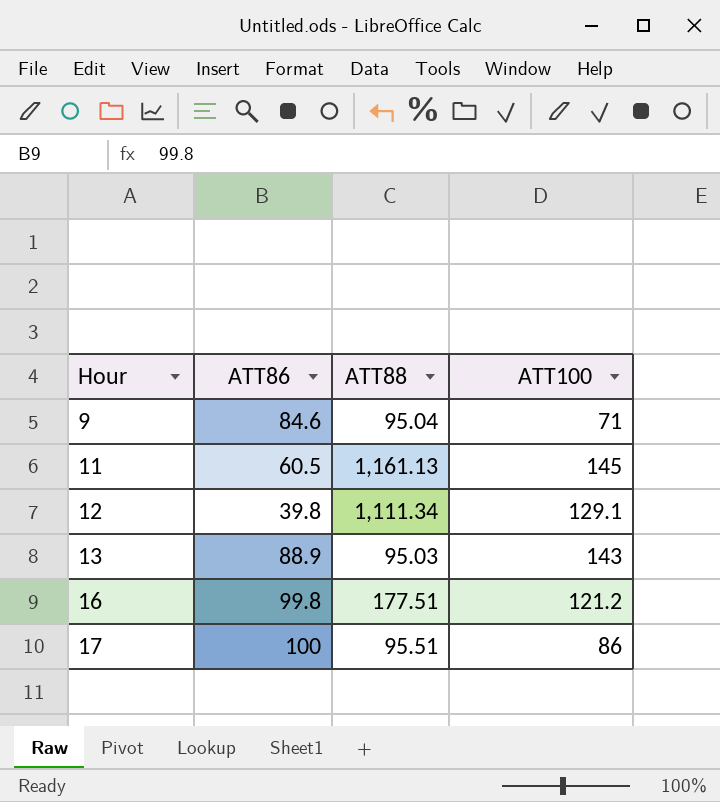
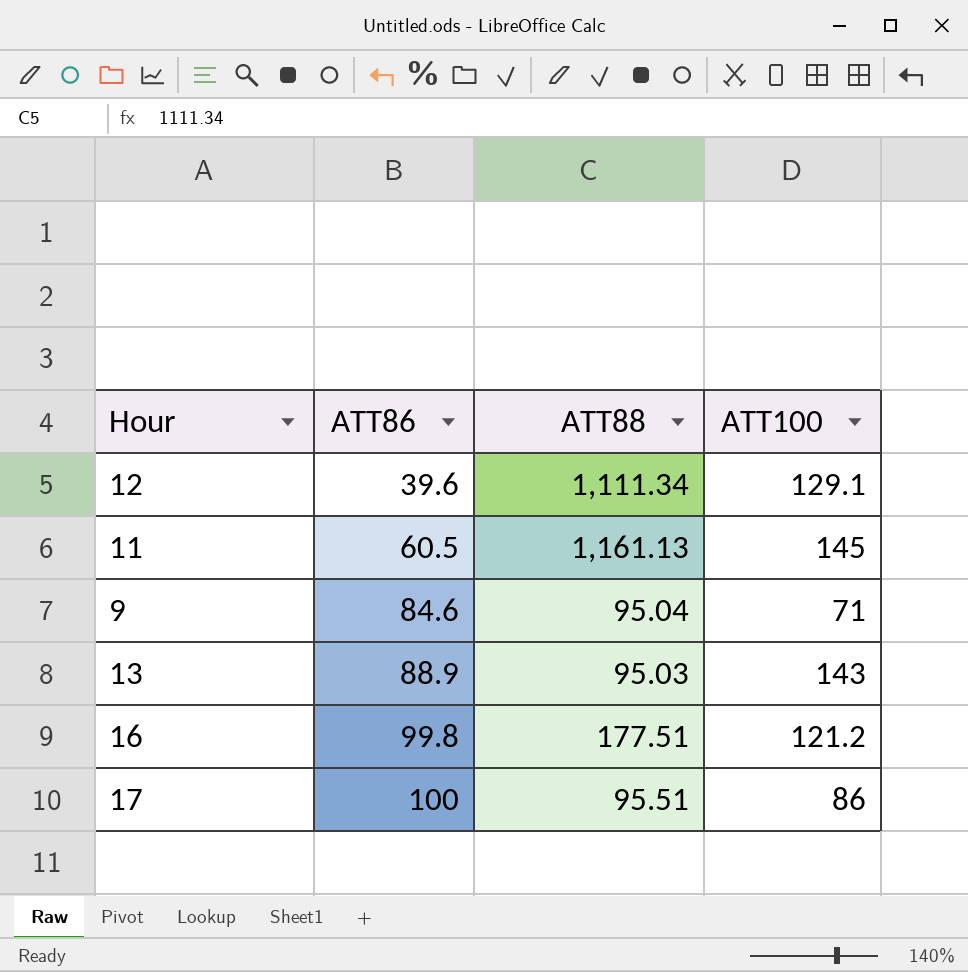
row order: Hour ascending -> ATT86 ascending
12 | ATT86: 39.8 -> 39.6

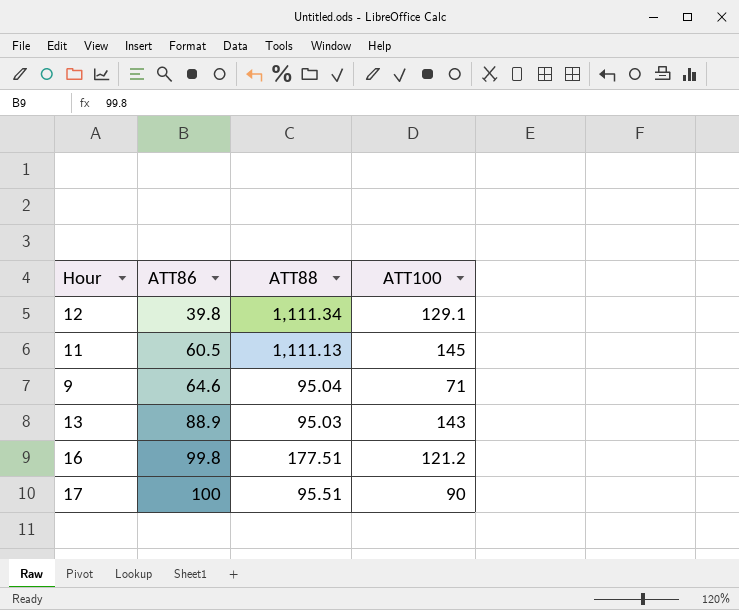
12 | ATT86: 39.6 -> 39.8
11 | ATT88: 1,161.13 -> 1,111.13
9 | ATT86: 84.6 -> 64.6
17 | ATT100: 86 -> 90

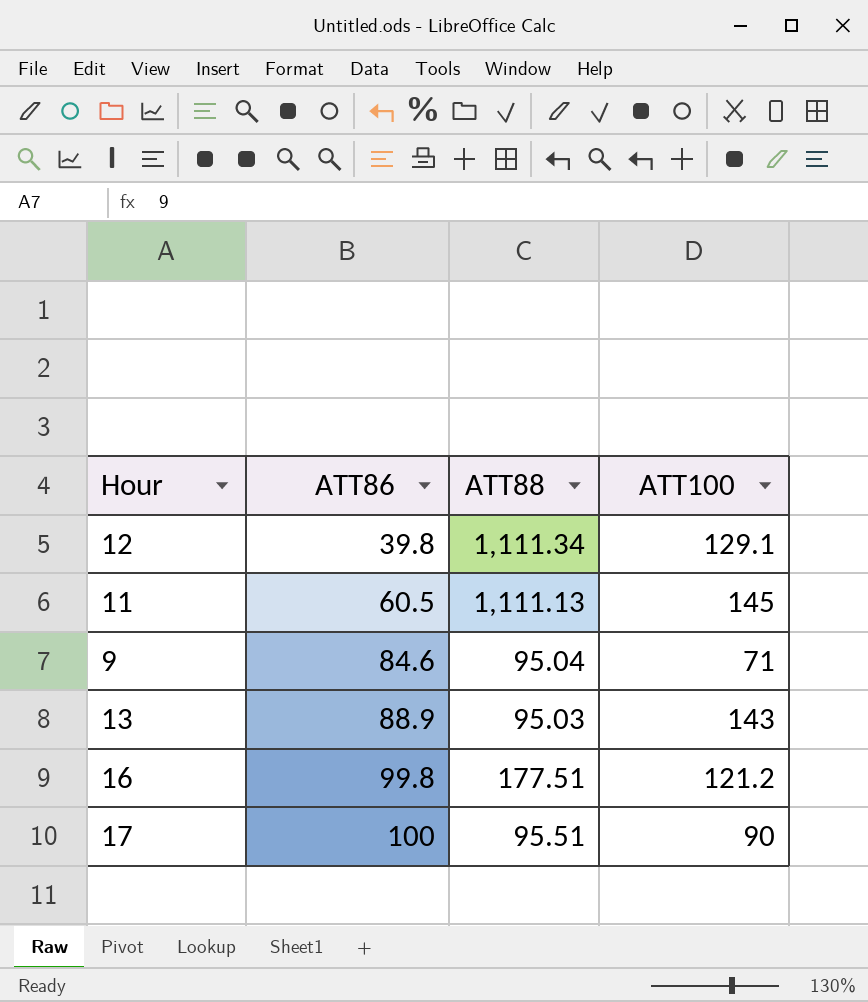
9 | ATT86: 64.6 -> 84.6

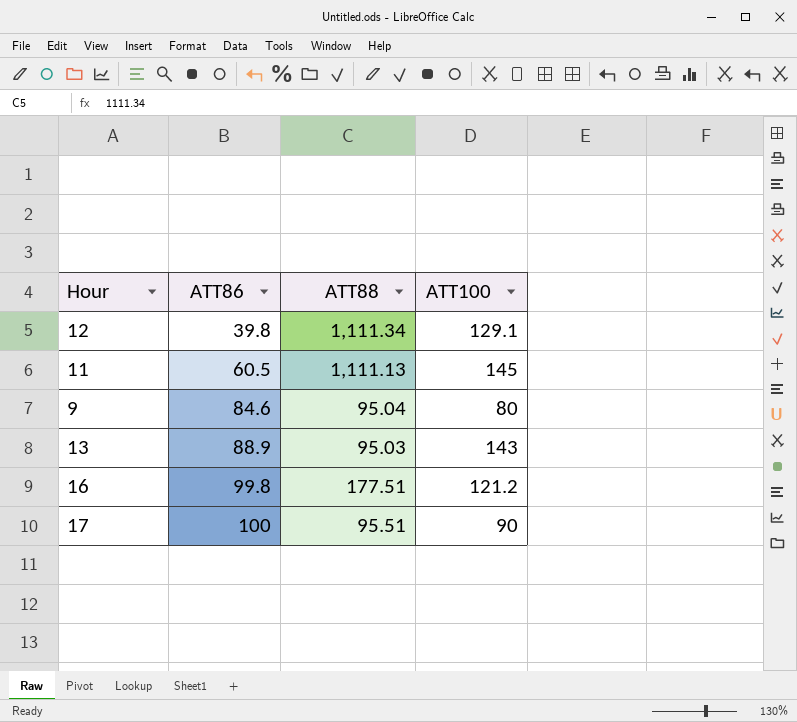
9 | ATT100: 71 -> 80

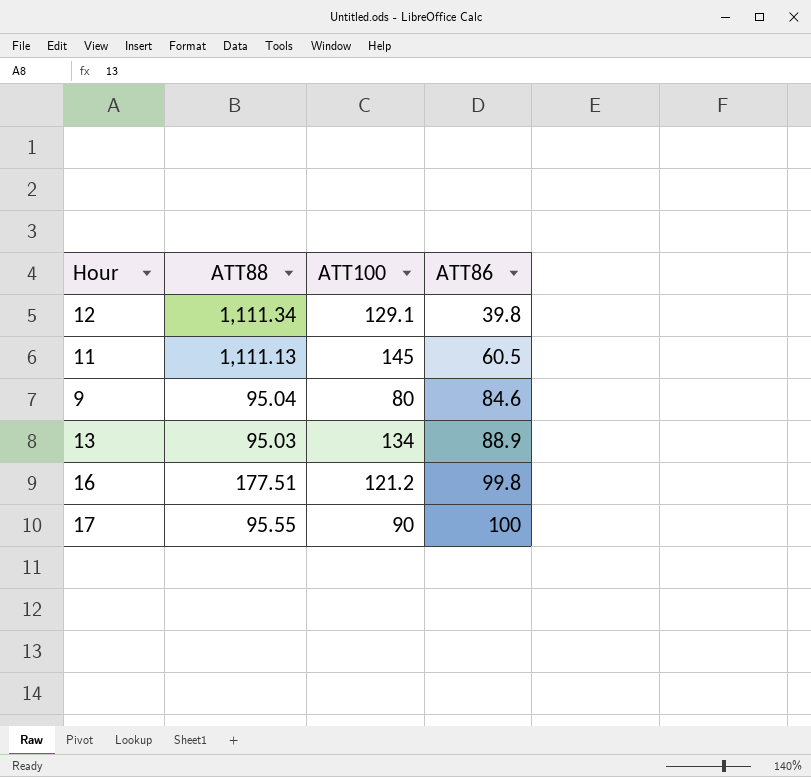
column ATT86 | position: 2 -> 4
13 | ATT100: 143 -> 134
17 | ATT88: 95.51 -> 95.55

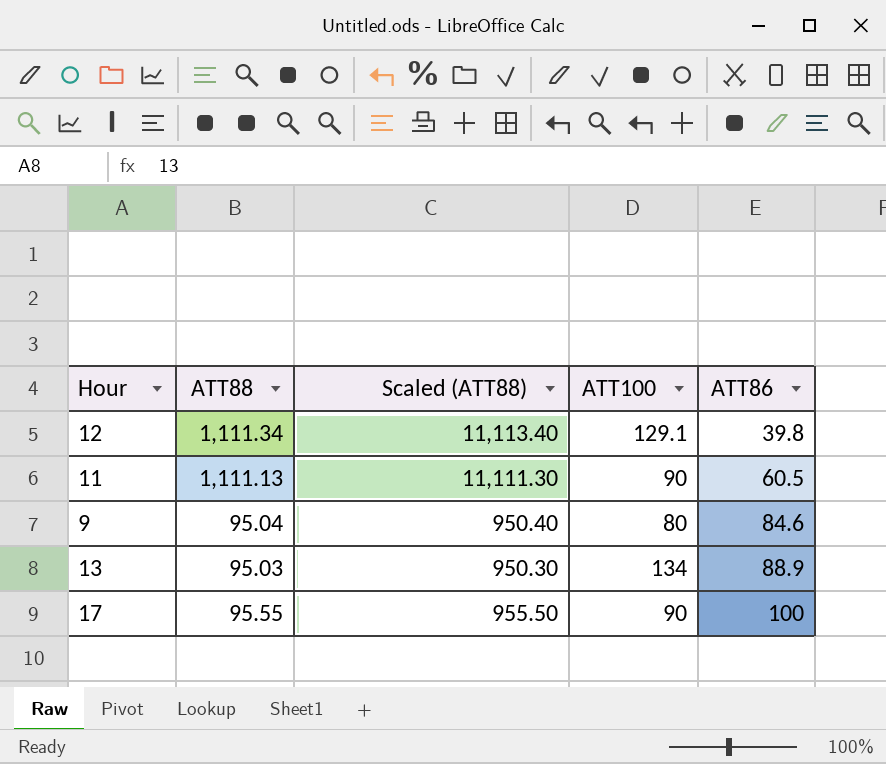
column Scaled (ATT88) | formula: none -> [ATT88] * 10
row 16: 177.51 | 121.2 | 99.8 -> none
11 | ATT100: 145 -> 90

